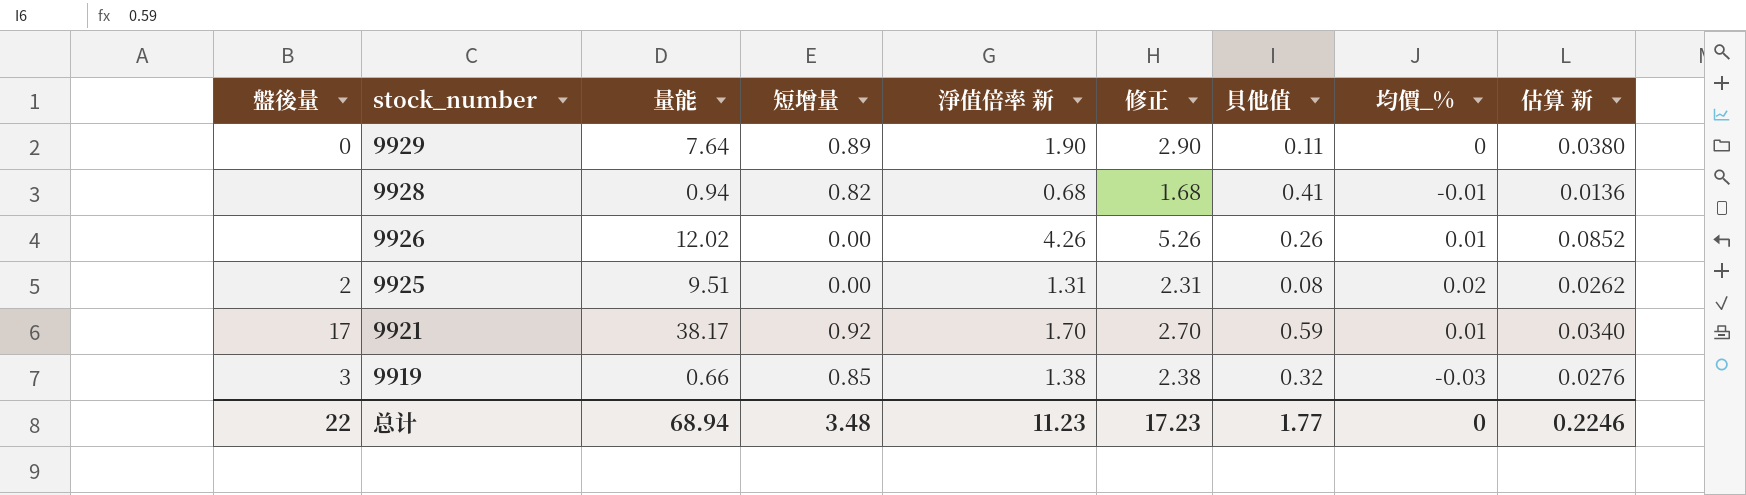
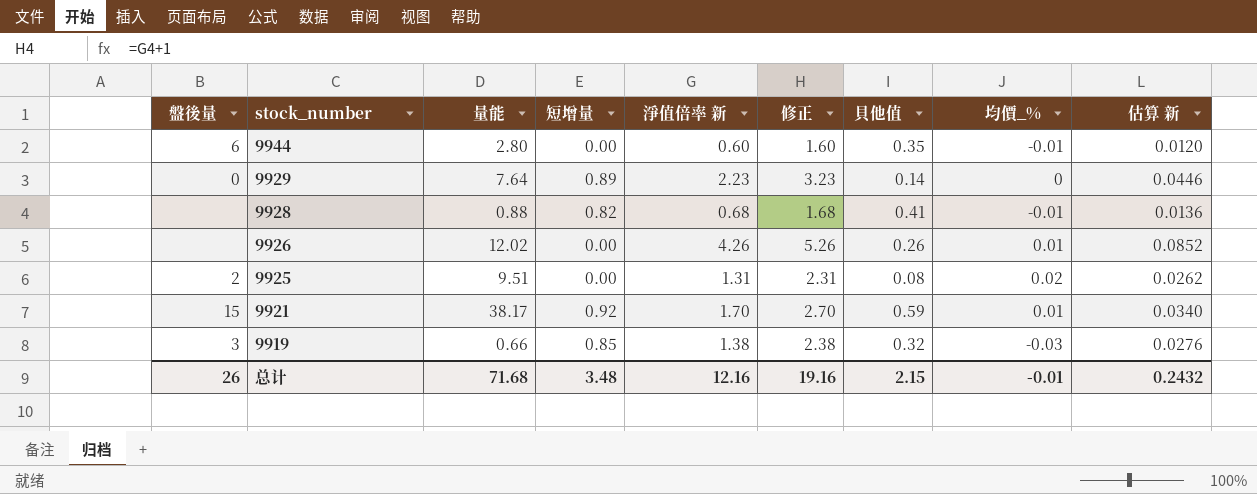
row 9944: none -> 6 | 2.80 | 0.00 | 0.60 | 1.60 | 0.35 | -0.01 | 0.0120
9929 | 淨值倍率 新: 1.90 -> 2.23
9929 | 修正: 2.90 -> 3.23
9929 | 貝他值: 0.11 -> 0.14
9929 | 估算 新: 0.0380 -> 0.0446
9928 | 量能: 0.94 -> 0.88
9921 | 盤後量: 17 -> 15
总计 | 盤後量: 22 -> 26
总计 | 量能: 68.94 -> 71.68
总计 | 淨值倍率 新: 11.23 -> 12.16
总计 | 修正: 17.23 -> 19.16
总计 | 貝他值: 1.77 -> 2.15
总计 | 均價_%: 0 -> -0.01
总计 | 估算 新: 0.2246 -> 0.2432

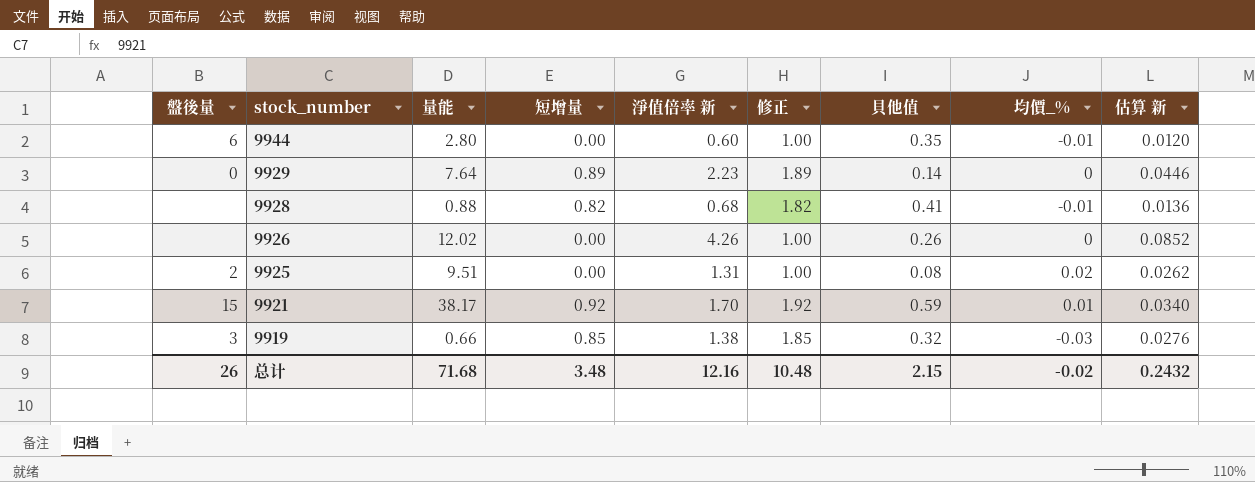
column 修正 | formula: [淨值倍率 新] + 1 -> [短增量] + 1
9926 | 均價_%: 0.01 -> 0
总计 | 修正: 19.16 -> 10.48
总计 | 均價_%: -0.01 -> -0.02

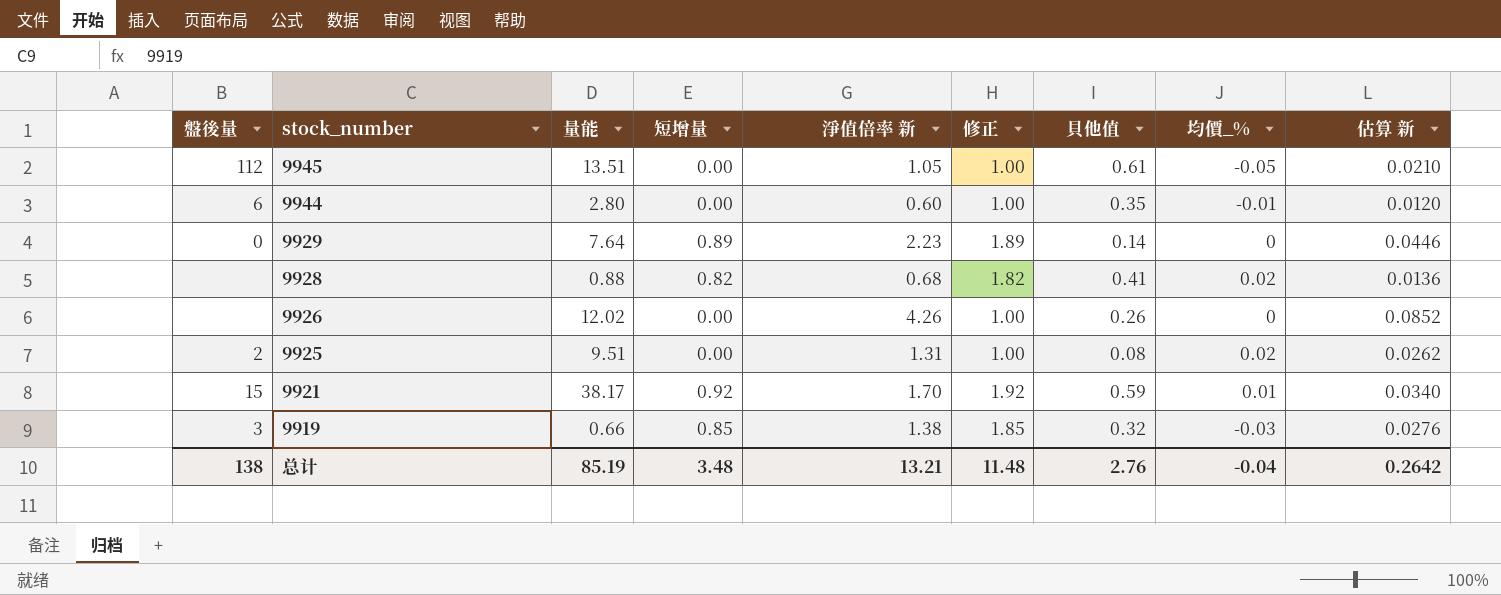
row 9945: none -> 112 | 13.51 | 0.00 | 1.05 | 1.00 | 0.61 | -0.05 | 0.0210
9928 | 均價_%: -0.01 -> 0.02
总计 | 盤後量: 26 -> 138
总计 | 量能: 71.68 -> 85.19
总计 | 淨值倍率 新: 12.16 -> 13.21
总计 | 修正: 10.48 -> 11.48
总计 | 貝他值: 2.15 -> 2.76
总计 | 均價_%: -0.02 -> -0.04
总计 | 估算 新: 0.2432 -> 0.2642

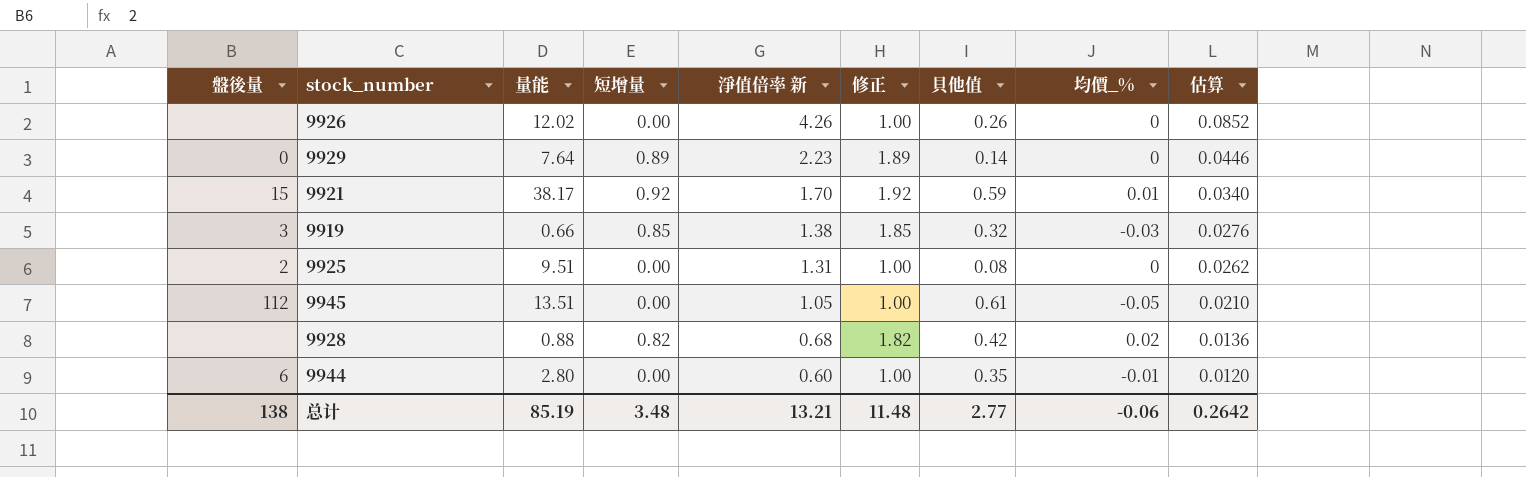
row order: stock_number descending -> 淨值倍率 新 descending
column name: 估算 新 -> 估算
9925 | 均價_%: 0.02 -> 0
9928 | 貝他值: 0.41 -> 0.42
总计 | 貝他值: 2.76 -> 2.77
总计 | 均價_%: -0.04 -> -0.06

